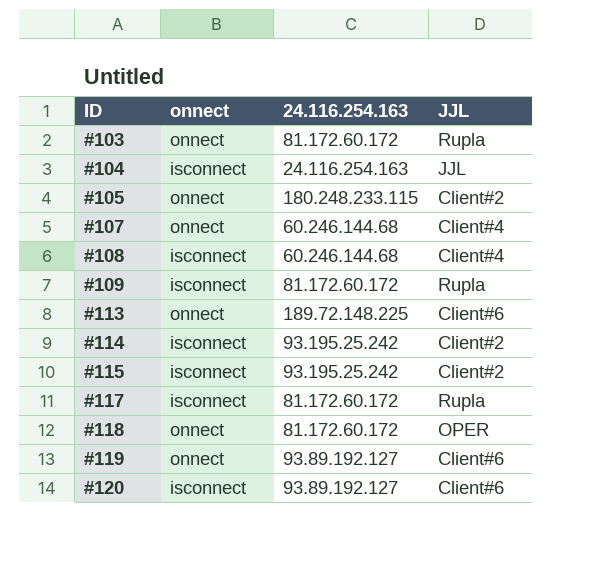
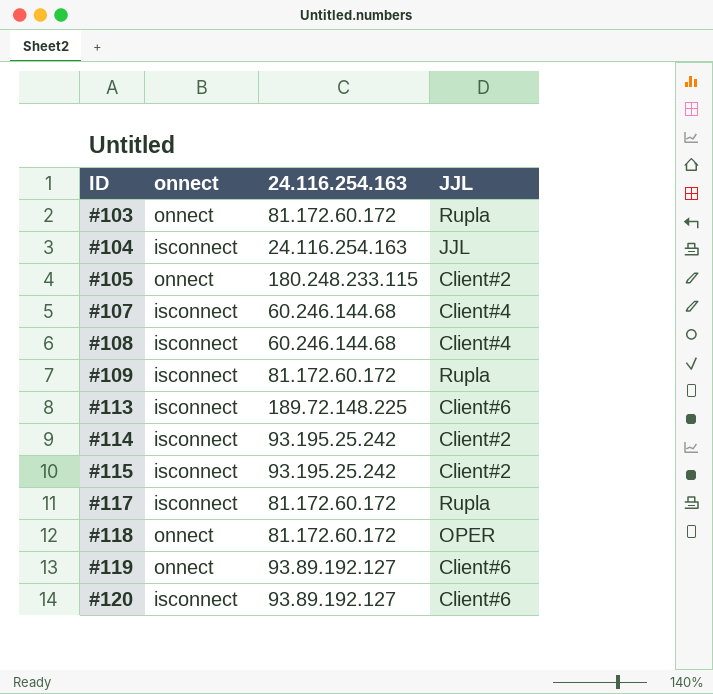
#107 | onnect: onnect -> isconnect
#113 | onnect: onnect -> isconnect

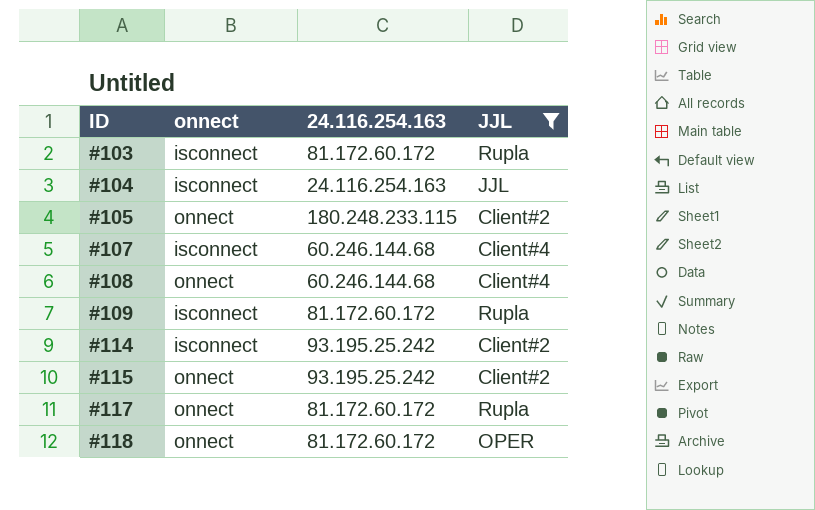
filter: none -> JJL != Client#6
#103 | onnect: onnect -> isconnect
#108 | onnect: isconnect -> onnect
#115 | onnect: isconnect -> onnect
#117 | onnect: isconnect -> onnect

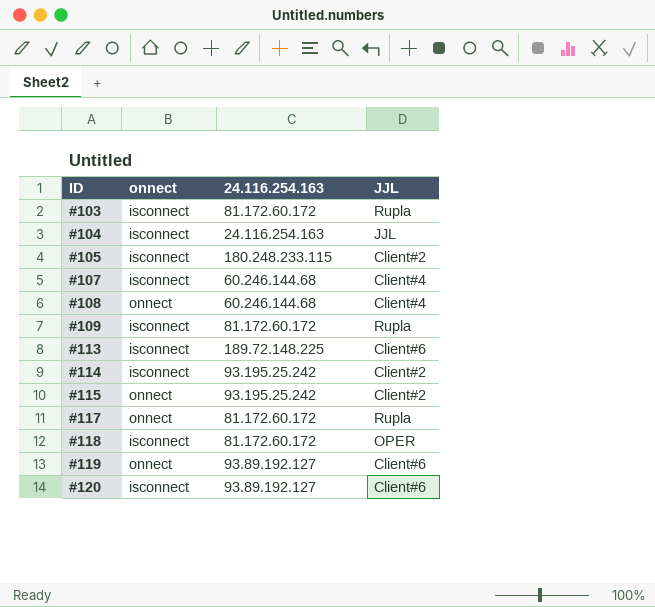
filter: JJL != Client#6 -> none
#105 | onnect: onnect -> isconnect
#118 | onnect: onnect -> isconnect

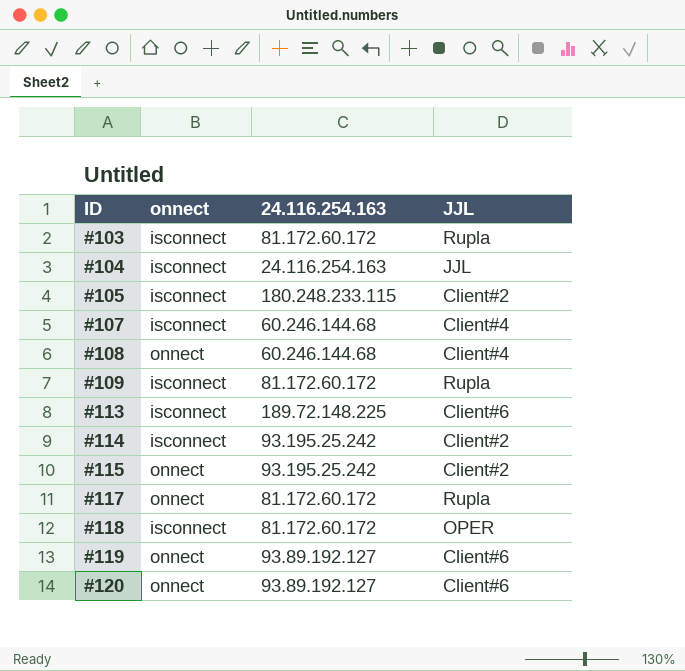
#120 | onnect: isconnect -> onnect

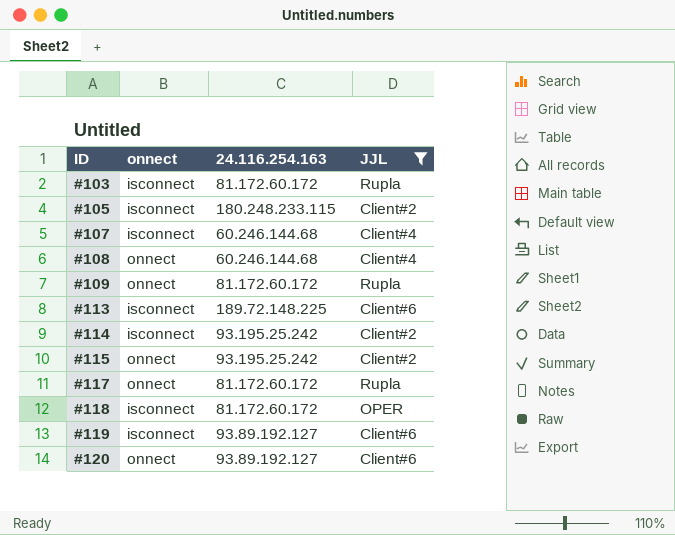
filter: none -> JJL != JJL
#109 | onnect: isconnect -> onnect
#119 | onnect: onnect -> isconnect

